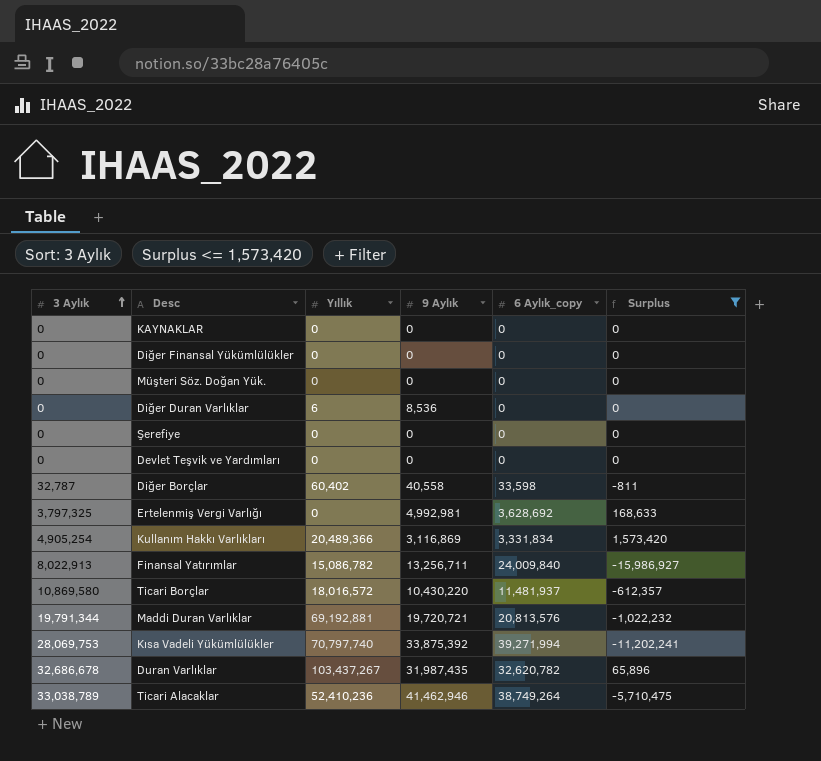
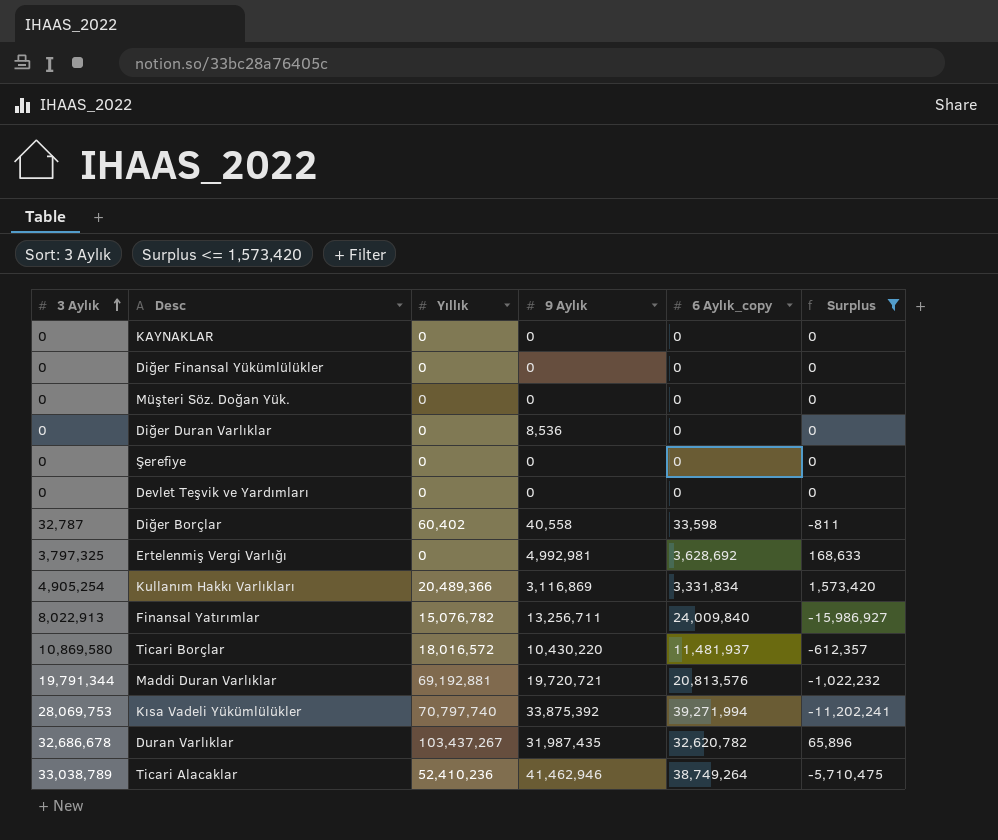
Diğer Duran Varlıklar | Yıllık: 6 -> 0
Finansal Yatırımlar | Yıllık: 15,086,782 -> 15,076,782

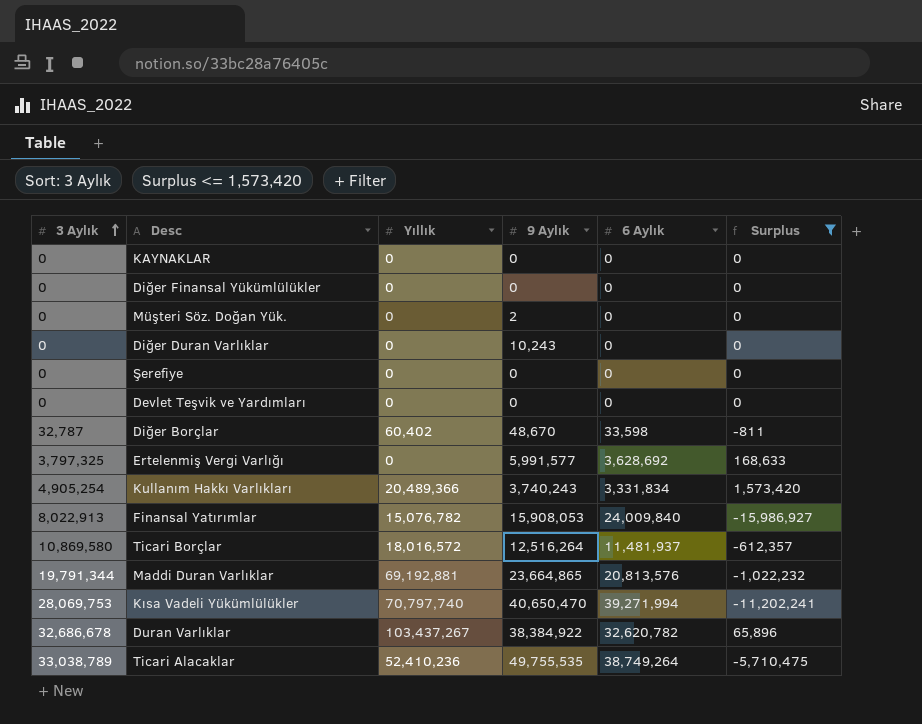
column name: 6 Aylık_copy -> 6 Aylık
Müşteri Söz. Doğan Yük. | 9 Aylık: 0 -> 2
Diğer Duran Varlıklar | 9 Aylık: 8,536 -> 10,243
Diğer Borçlar | 9 Aylık: 40,558 -> 48,670
Ertelenmiş Vergi Varlığı | 9 Aylık: 4,992,981 -> 5,991,577
Kullanım Hakkı Varlıkları | 9 Aylık: 3,116,869 -> 3,740,243
Finansal Yatırımlar | 9 Aylık: 13,256,711 -> 15,908,053
Ticari Borçlar | 9 Aylık: 10,430,220 -> 12,516,264
Maddi Duran Varlıklar | 9 Aylık: 19,720,721 -> 23,664,865
Kısa Vadeli Yükümlülükler | 9 Aylık: 33,875,392 -> 40,650,470
Duran Varlıklar | 9 Aylık: 31,987,435 -> 38,384,922
Ticari Alacaklar | 9 Aylık: 41,462,946 -> 49,755,535

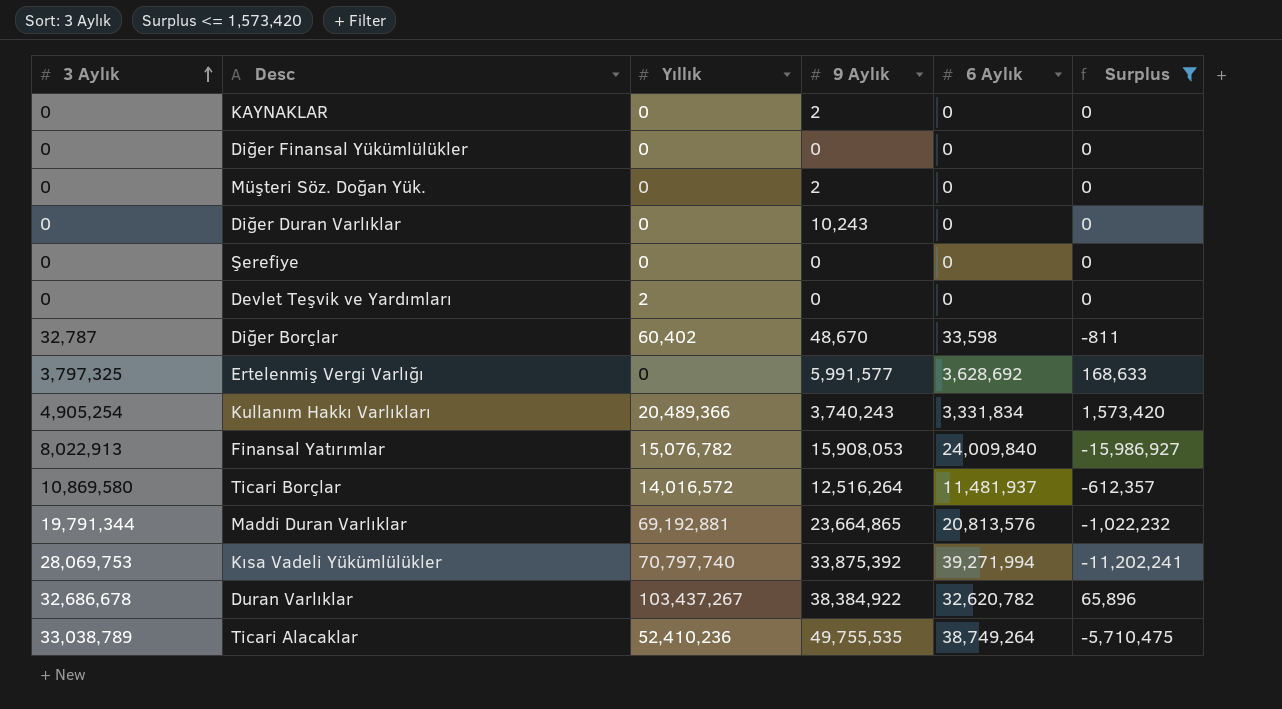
KAYNAKLAR | 9 Aylık: 0 -> 2
Devlet Teşvik ve Yardımları | Yıllık: 0 -> 2
Ticari Borçlar | Yıllık: 18,016,572 -> 14,016,572
Kısa Vadeli Yükümlülükler | 9 Aylık: 40,650,470 -> 33,875,392

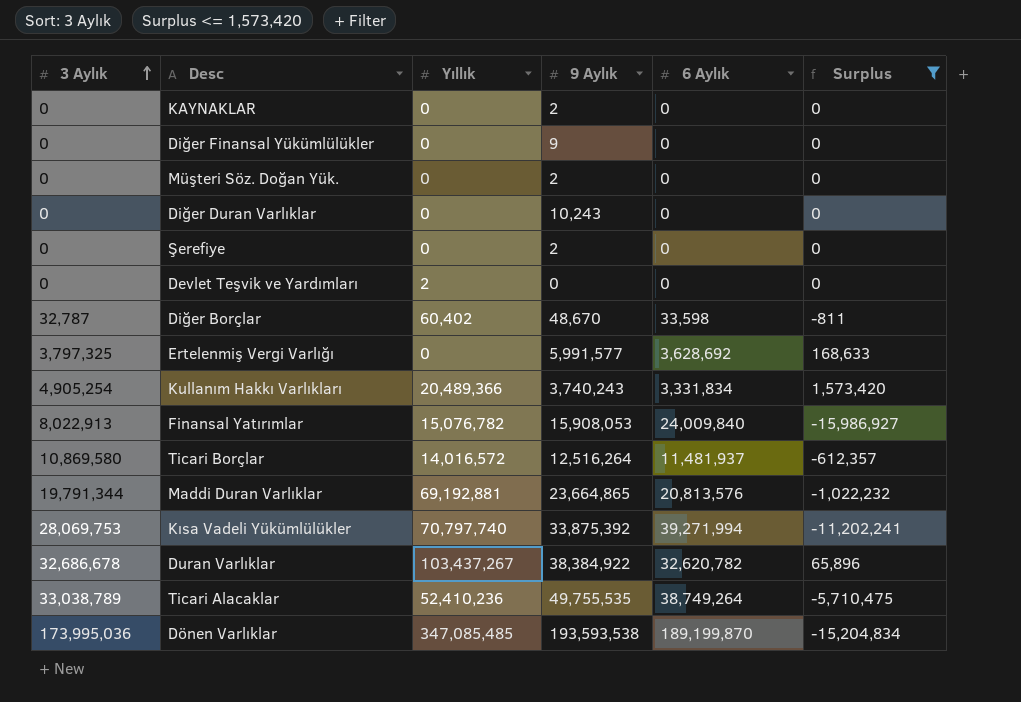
Diğer Finansal Yükümlülükler | 9 Aylık: 0 -> 9
Şerefiye | 9 Aylık: 0 -> 2
row Dönen Varlıklar: none -> 173,995,036 | 347,085,485 | 193,593,538 | 189,199,870 | -15,204,834

